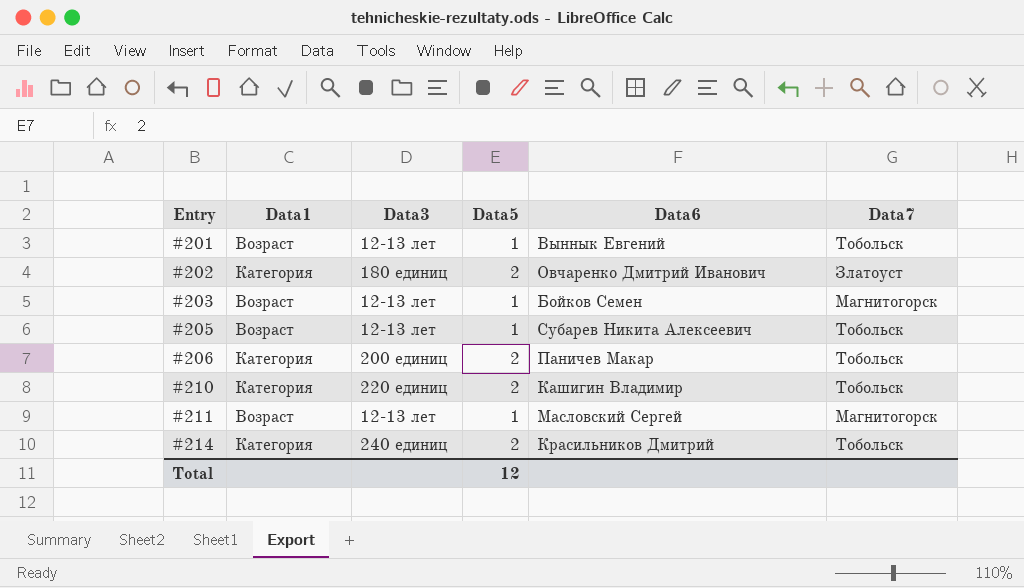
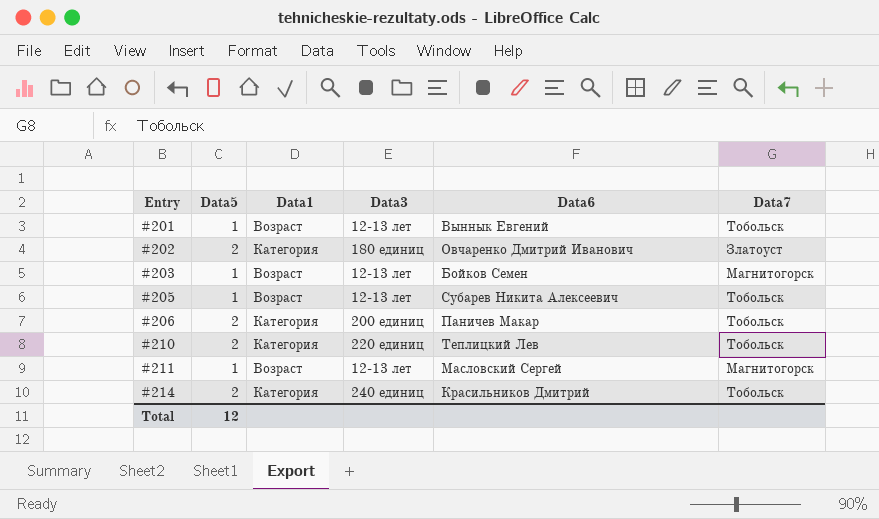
column Data5 | position: 4 -> 2
#210 | Data6: Кашигин Владимир -> Теплицкий Лев

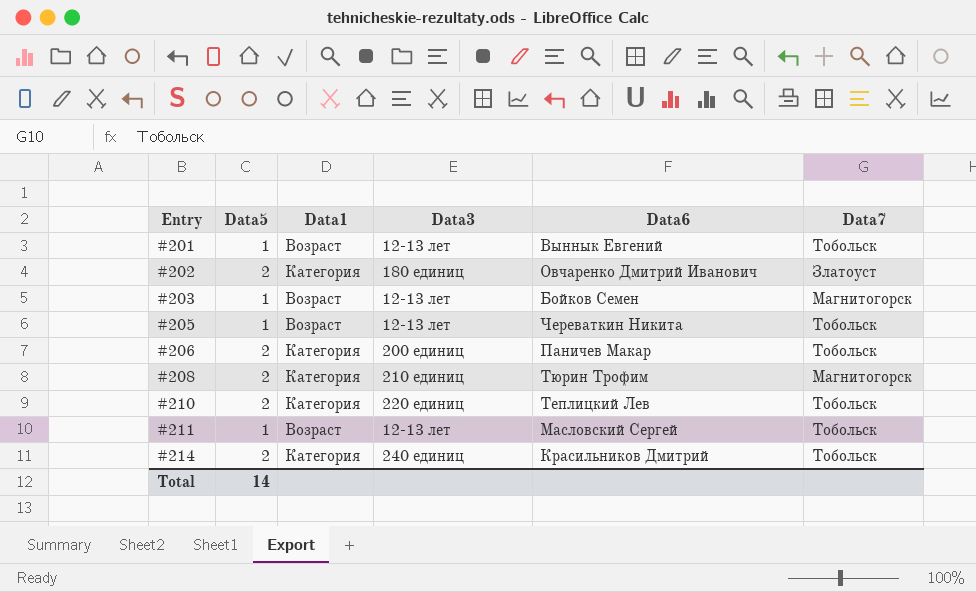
#205 | Data6: Субарев Никита Алексеевич -> Череваткин Никита
row #208: none -> 2 | Категория | 210 единиц | Тюрин Трофим | Магнитогорск
#211 | Data7: Магнитогорск -> Тобольск
Total | Data5: 12 -> 14

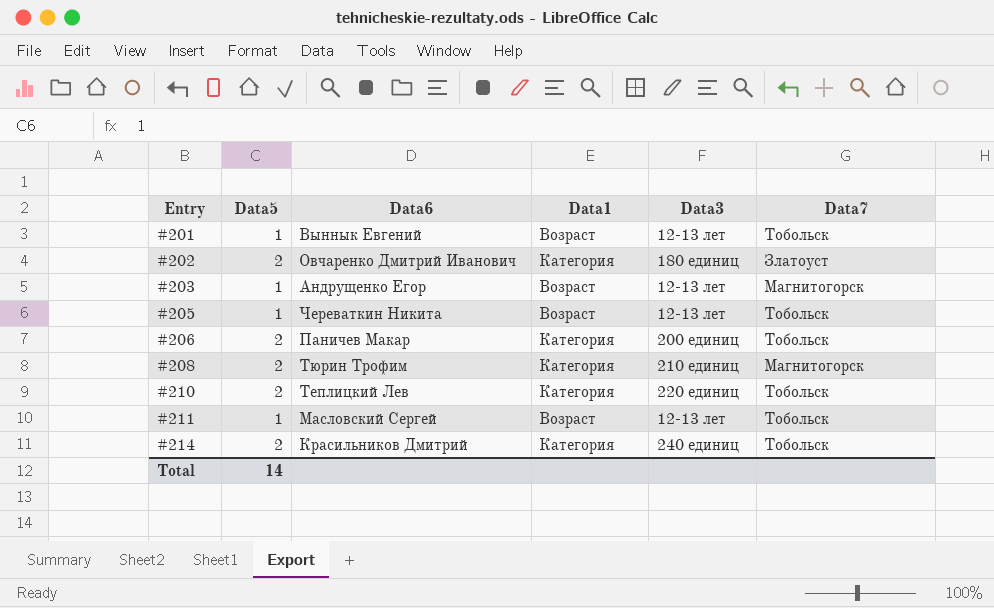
column Data6 | position: 5 -> 3
#203 | Data6: Бойков Семен -> Андрущенко Егор

